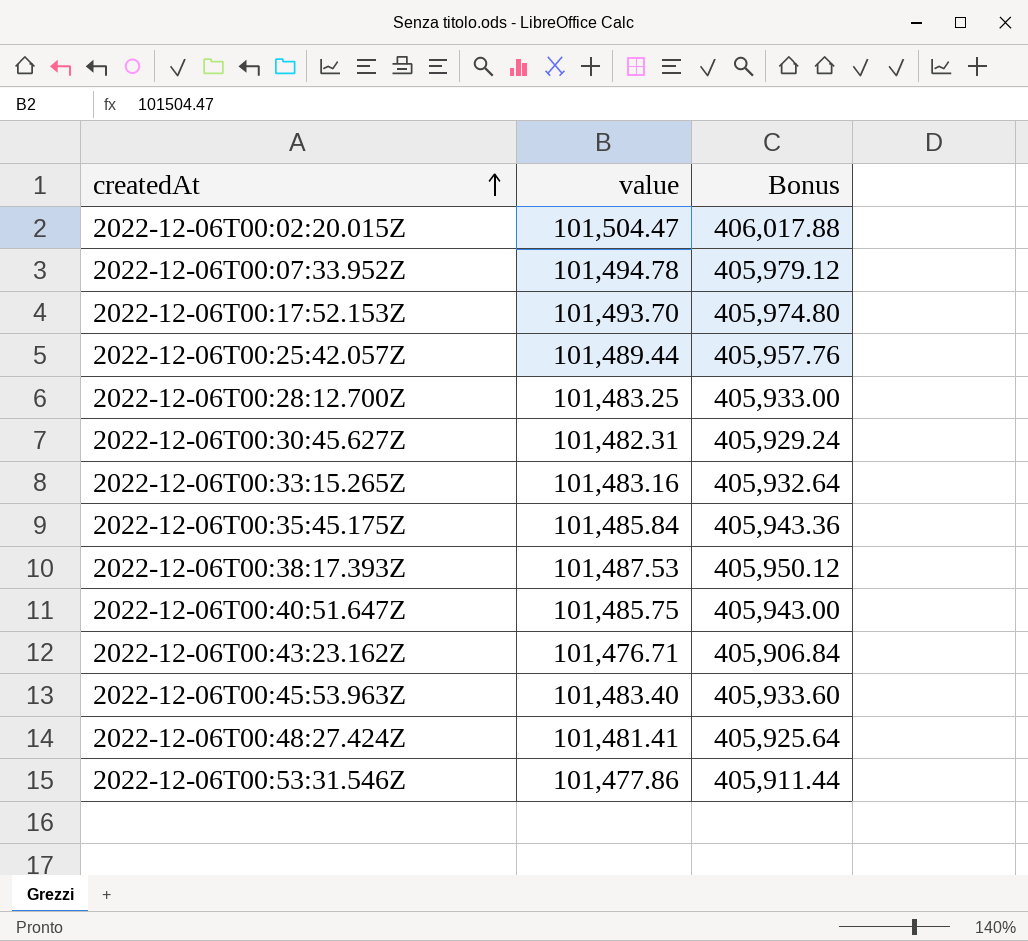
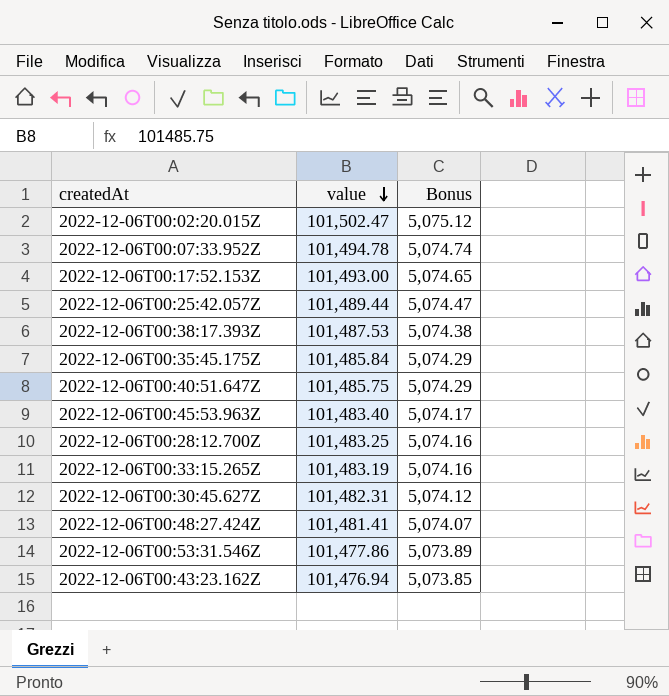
row order: createdAt ascending -> value descending
column Bonus | formula: [value] * 4 -> [value] * 0.05
2022-12-06T00:02:20.015Z | value: 101,504.47 -> 101,502.47
2022-12-06T00:17:52.153Z | value: 101,493.70 -> 101,493.00
2022-12-06T00:33:15.265Z | value: 101,483.16 -> 101,483.19
2022-12-06T00:43:23.162Z | value: 101,476.71 -> 101,476.94

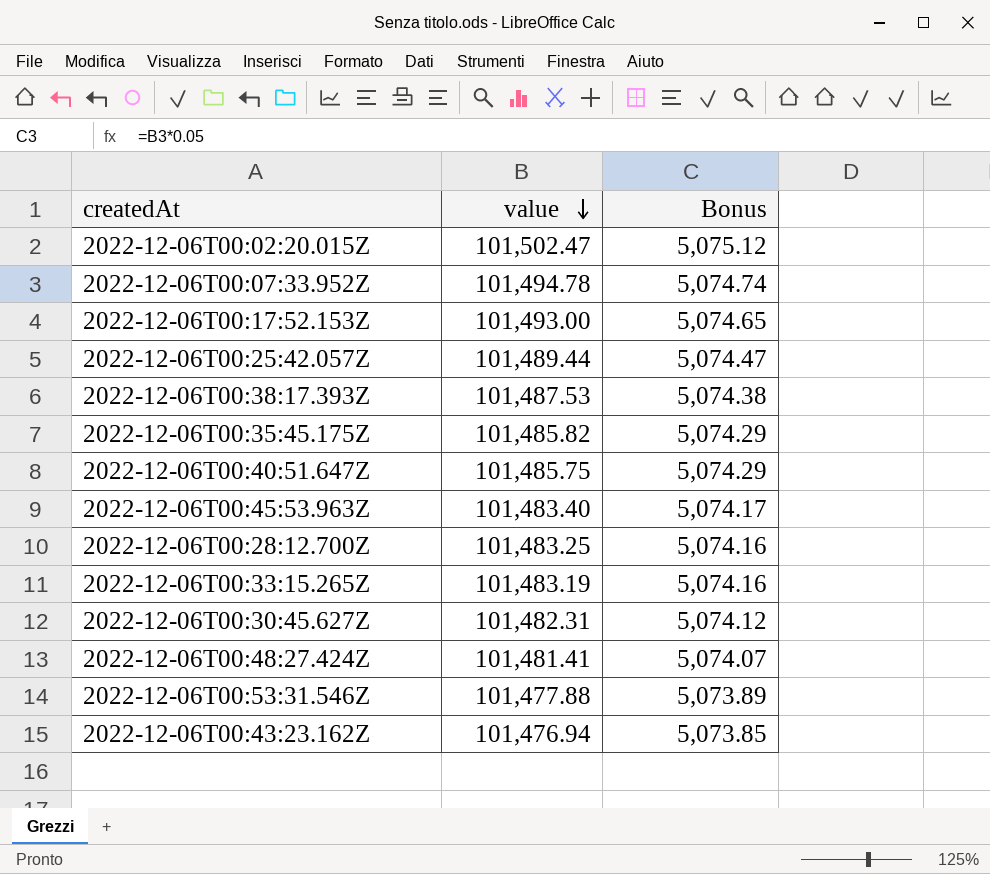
2022-12-06T00:35:45.175Z | value: 101,485.84 -> 101,485.82
2022-12-06T00:53:31.546Z | value: 101,477.86 -> 101,477.88

